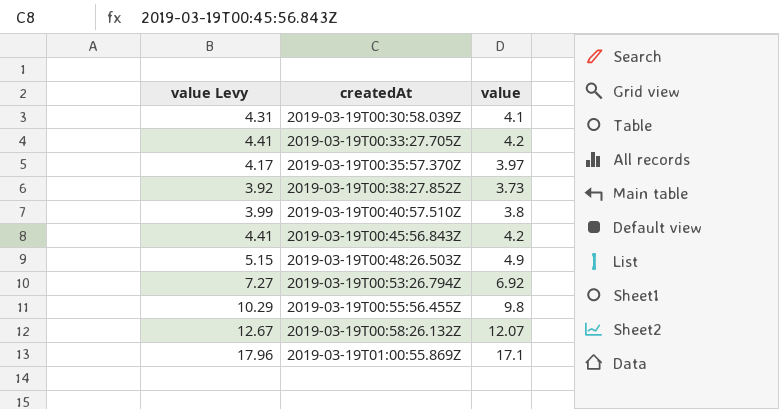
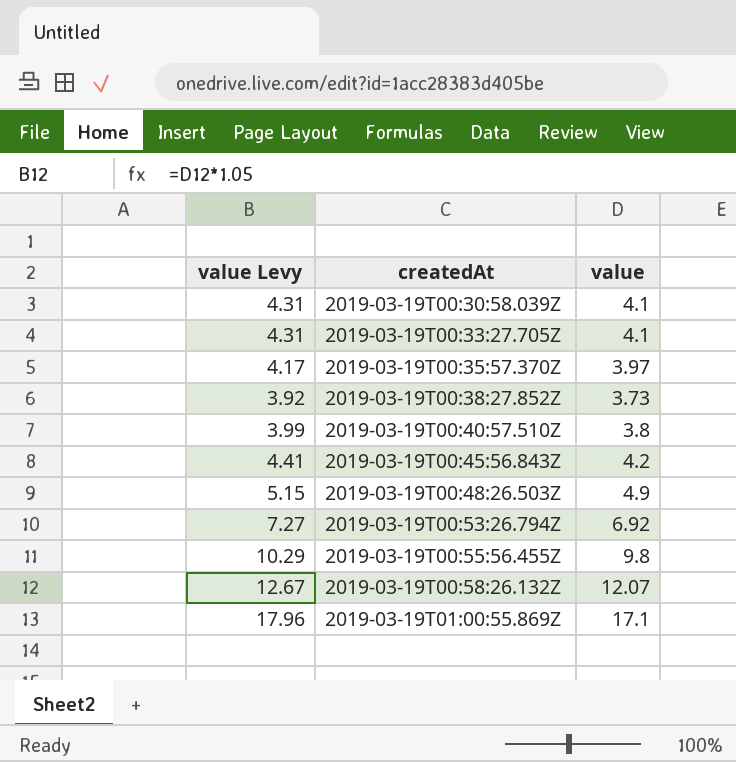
2019-03-19T00:33:27.705Z | value Levy: 4.41 -> 4.31
2019-03-19T00:33:27.705Z | value: 4.2 -> 4.1

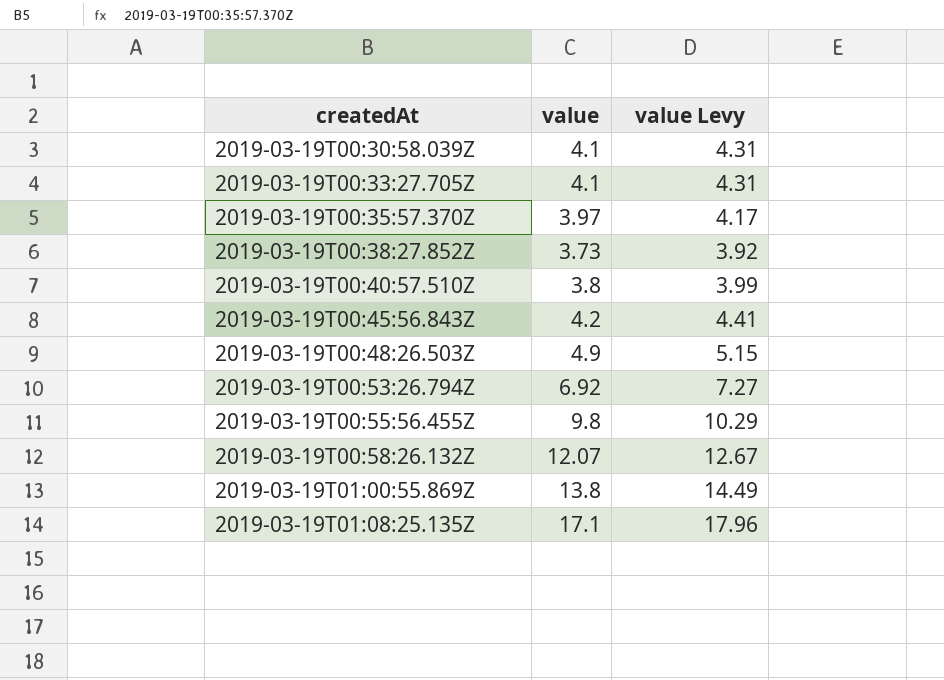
column value Levy | position: 1 -> 3
2019-03-19T01:00:55.869Z | value: 17.1 -> 13.8
2019-03-19T01:00:55.869Z | value Levy: 17.96 -> 14.49
row 2019-03-19T01:08:25.135Z: none -> 17.1 | 17.96

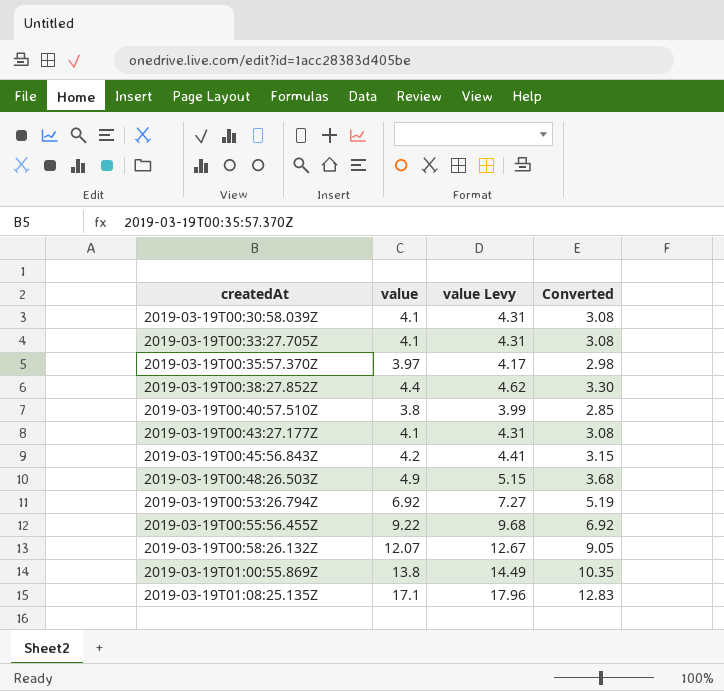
column Converted | formula: none -> [value] * 0.75
2019-03-19T00:38:27.852Z | value: 3.73 -> 4.4
2019-03-19T00:38:27.852Z | value Levy: 3.92 -> 4.62
row 2019-03-19T00:43:27.177Z: none -> 4.1 | 4.31 | 3.08
2019-03-19T00:55:56.455Z | value: 9.8 -> 9.22
2019-03-19T00:55:56.455Z | value Levy: 10.29 -> 9.68

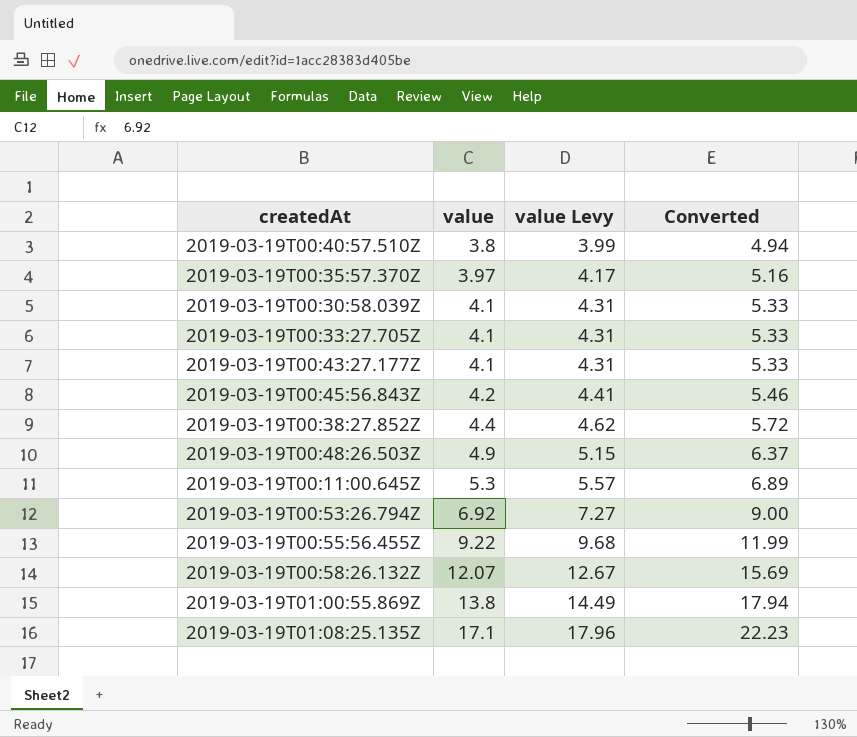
row order: createdAt ascending -> value ascending
column Converted | formula: [value] * 0.75 -> [value] * 1.3
row 2019-03-19T00:11:00.645Z: none -> 5.3 | 5.57 | 6.89

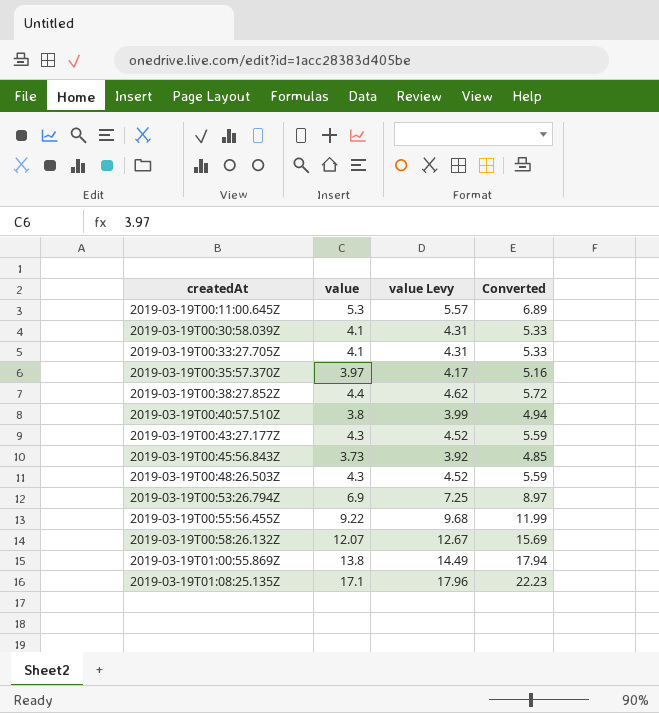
row order: value ascending -> createdAt ascending
2019-03-19T00:43:27.177Z | value: 4.1 -> 4.3
2019-03-19T00:43:27.177Z | value Levy: 4.31 -> 4.52
2019-03-19T00:43:27.177Z | Converted: 5.33 -> 5.59
2019-03-19T00:45:56.843Z | value: 4.2 -> 3.73
2019-03-19T00:45:56.843Z | value Levy: 4.41 -> 3.92
2019-03-19T00:45:56.843Z | Converted: 5.46 -> 4.85
2019-03-19T00:48:26.503Z | value: 4.9 -> 4.3
2019-03-19T00:48:26.503Z | value Levy: 5.15 -> 4.52
2019-03-19T00:48:26.503Z | Converted: 6.37 -> 5.59
2019-03-19T00:53:26.794Z | value: 6.92 -> 6.9
2019-03-19T00:53:26.794Z | value Levy: 7.27 -> 7.25
2019-03-19T00:53:26.794Z | Converted: 9.00 -> 8.97

